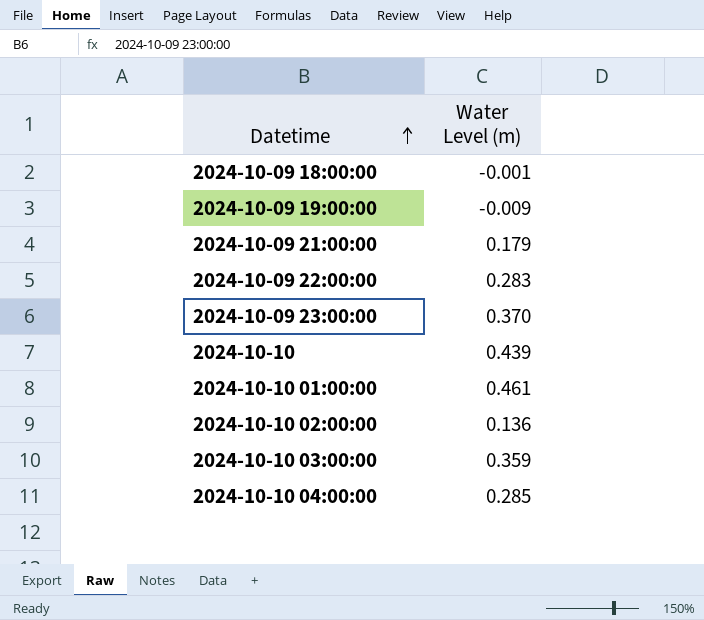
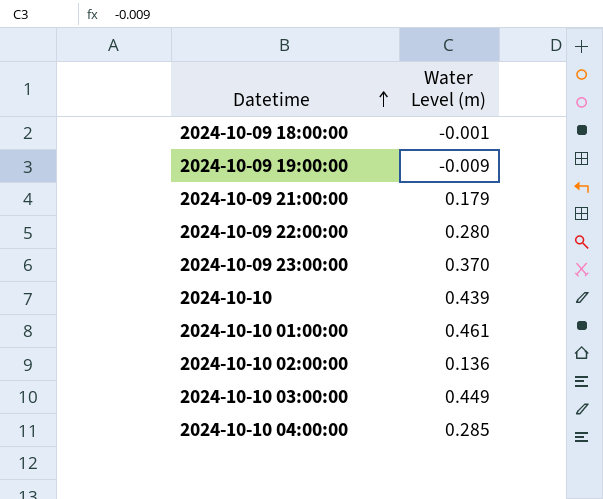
2024-10-09 22:00:00 | Water Level (m): 0.283 -> 0.280
2024-10-10 03:00:00 | Water Level (m): 0.359 -> 0.449

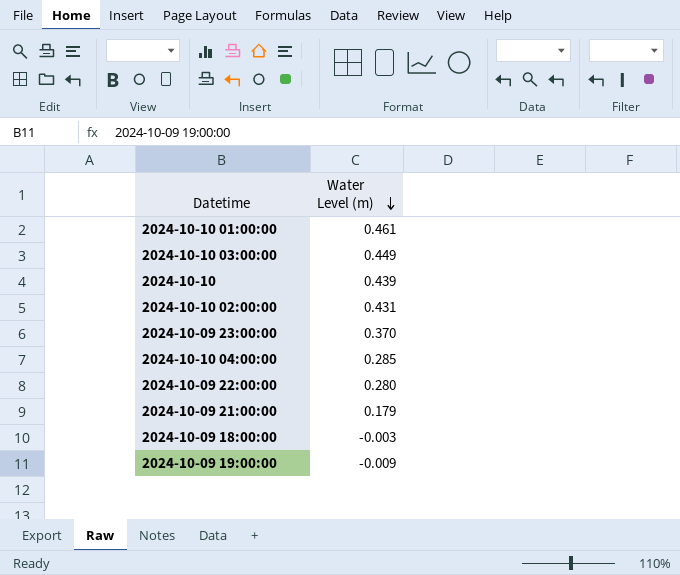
row order: Datetime ascending -> Water Level (m) descending
2024-10-10 02:00:00 | Water Level (m): 0.136 -> 0.431
2024-10-09 18:00:00 | Water Level (m): -0.001 -> -0.003

